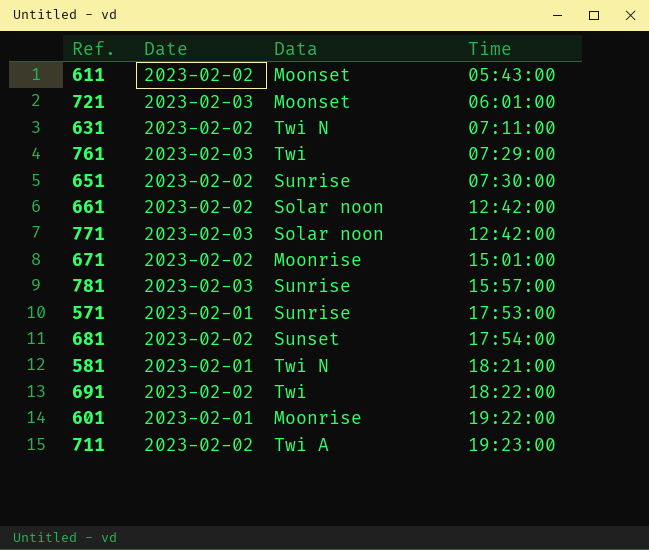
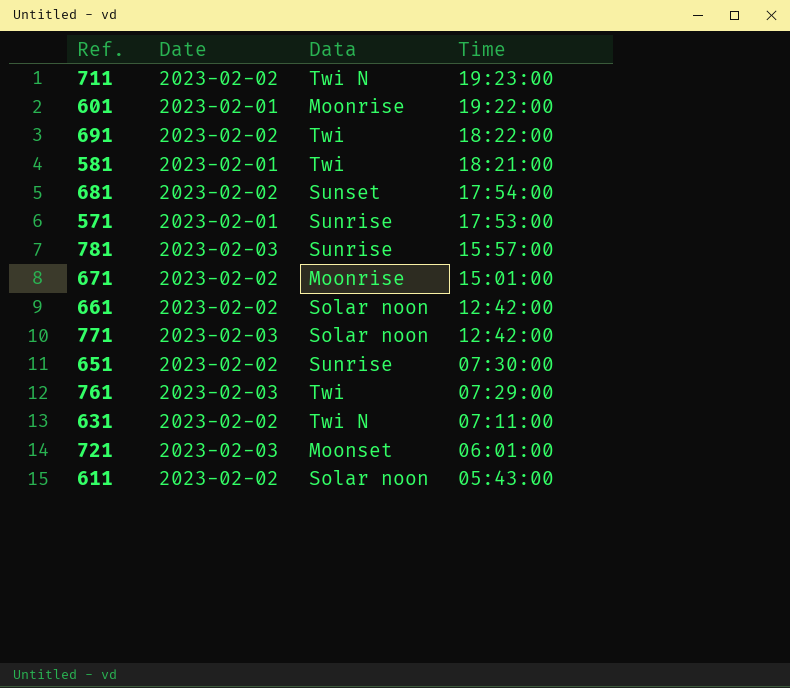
row order: Time ascending -> Time descending
711 | Data: Twi A -> Twi N
581 | Data: Twi N -> Twi
611 | Data: Moonset -> Solar noon

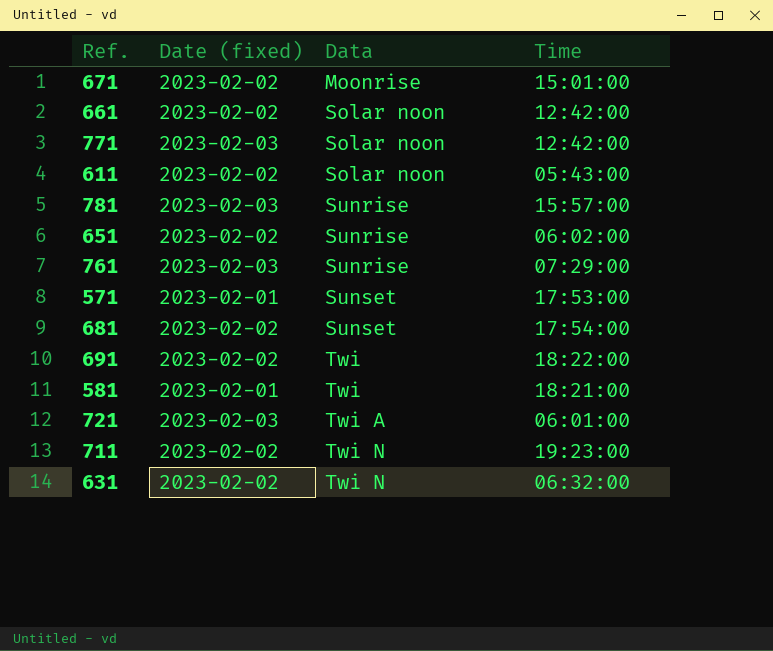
row order: Time descending -> Data ascending
column name: Date -> Date (fixed)
row 601: 2023-02-01 | Moonrise | 19:22:00 -> none
651 | Time: 07:30:00 -> 06:02:00
761 | Data: Twi -> Sunrise
571 | Data: Sunrise -> Sunset
721 | Data: Moonset -> Twi A
631 | Time: 07:11:00 -> 06:32:00

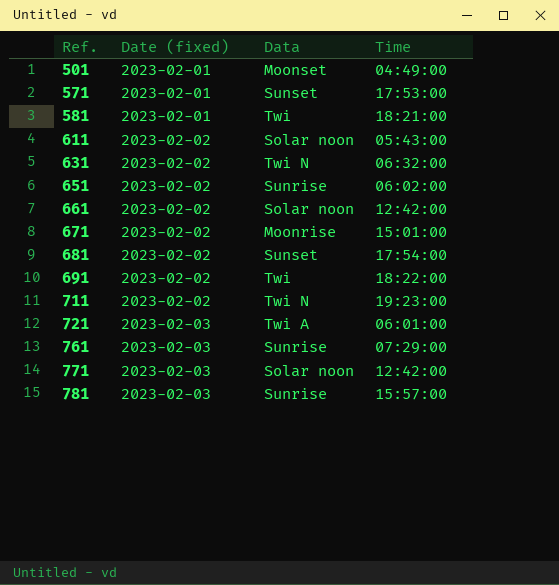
row order: Data ascending -> Ref. ascending
row 501: none -> 2023-02-01 | Moonset | 04:49:00

